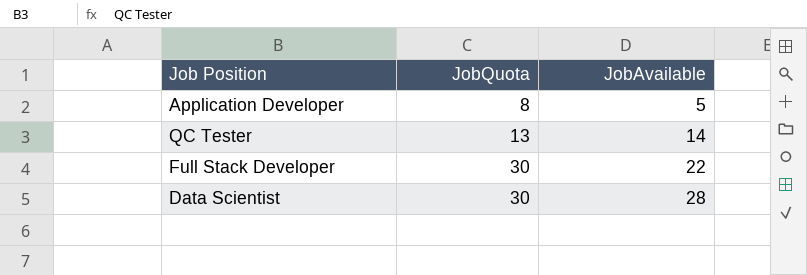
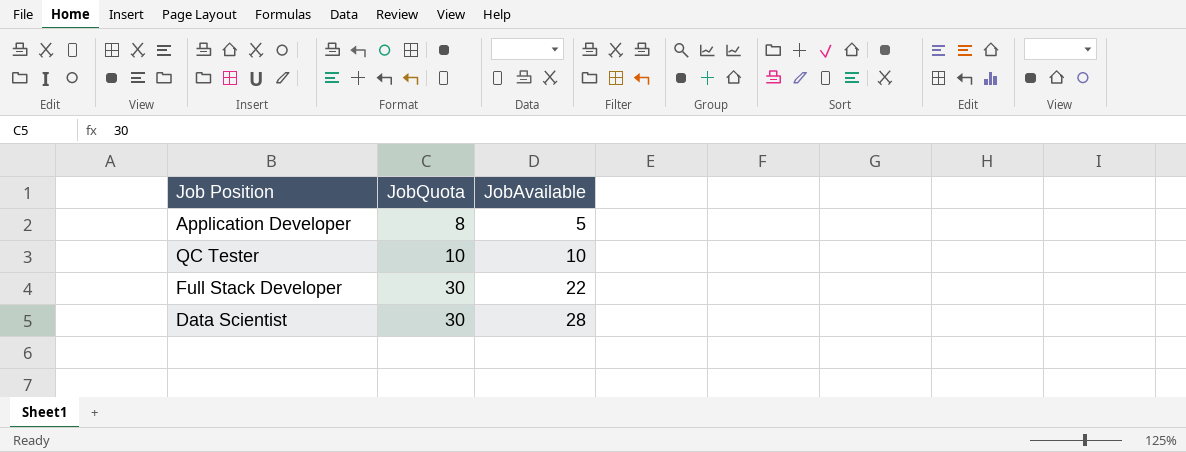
QC Tester | JobQuota: 13 -> 10
QC Tester | JobAvailable: 14 -> 10

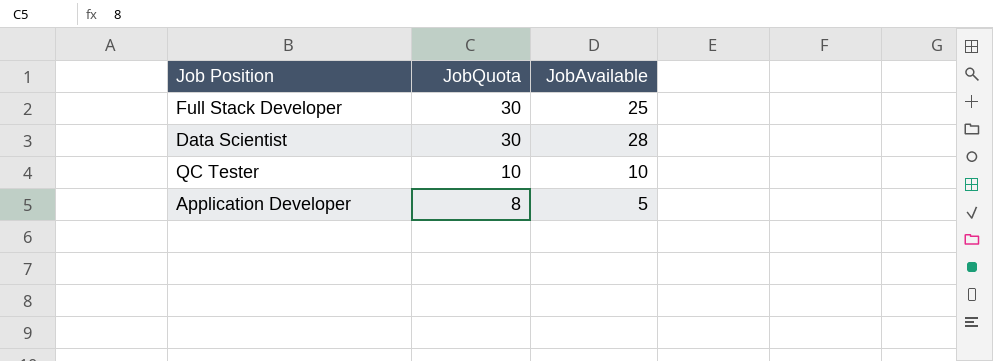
row order: JobQuota ascending -> JobQuota descending
Full Stack Developer | JobAvailable: 22 -> 25

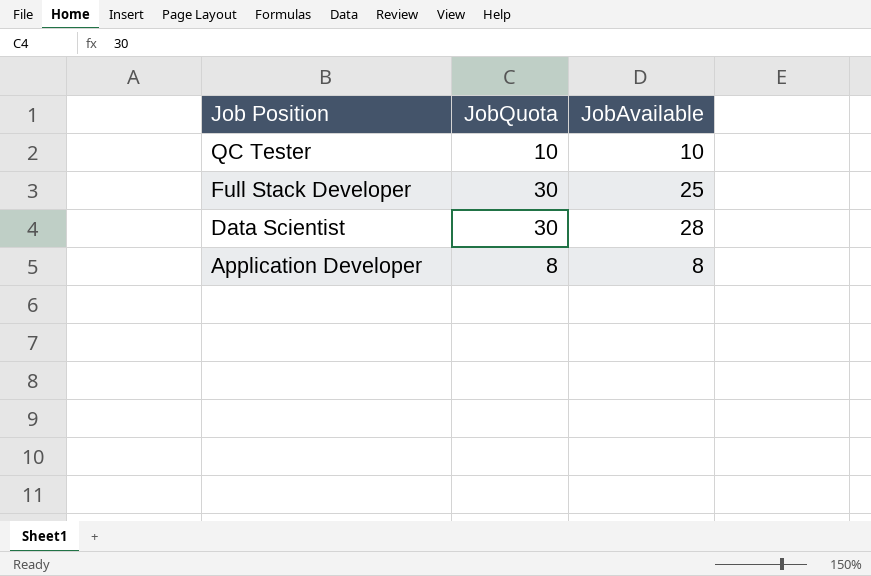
row order: JobQuota descending -> Job Position descending
Application Developer | JobAvailable: 5 -> 8

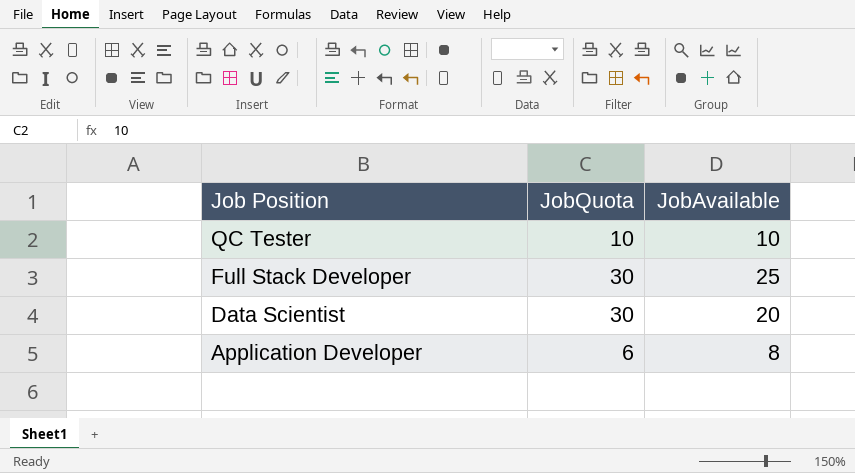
Data Scientist | JobAvailable: 28 -> 20
Application Developer | JobQuota: 8 -> 6

